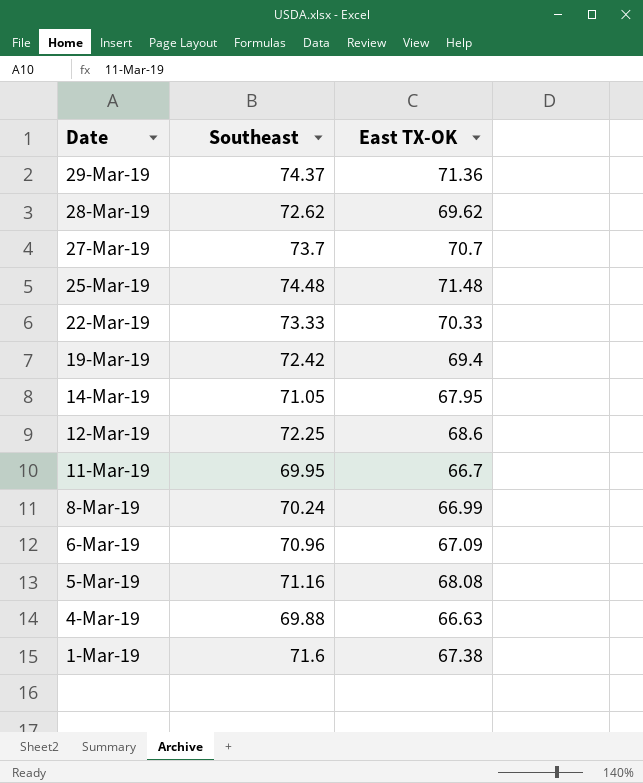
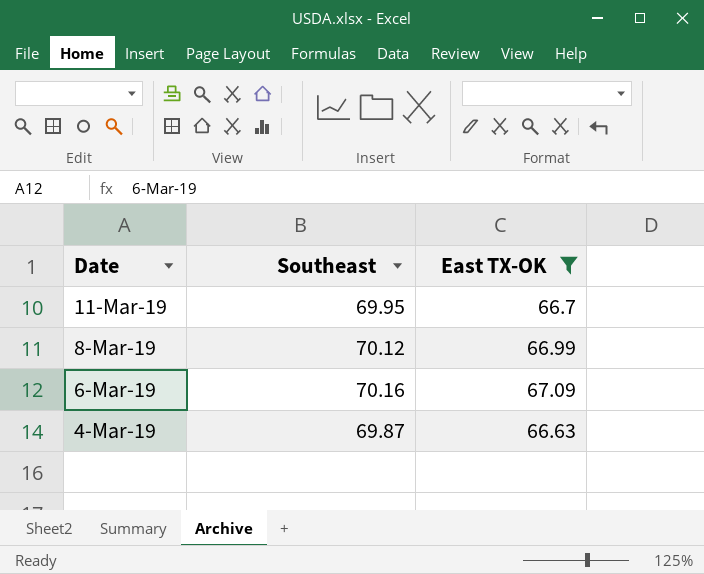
filter: none -> East TX-OK <= 67.09
8-Mar-19 | Southeast: 70.24 -> 70.12
6-Mar-19 | Southeast: 70.96 -> 70.16
4-Mar-19 | Southeast: 69.88 -> 69.87

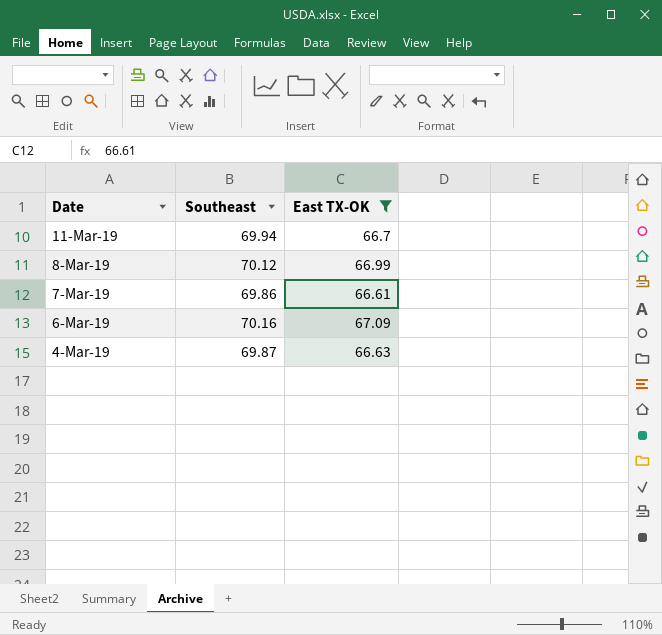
11-Mar-19 | Southeast: 69.95 -> 69.94
row 7-Mar-19: none -> 69.86 | 66.61

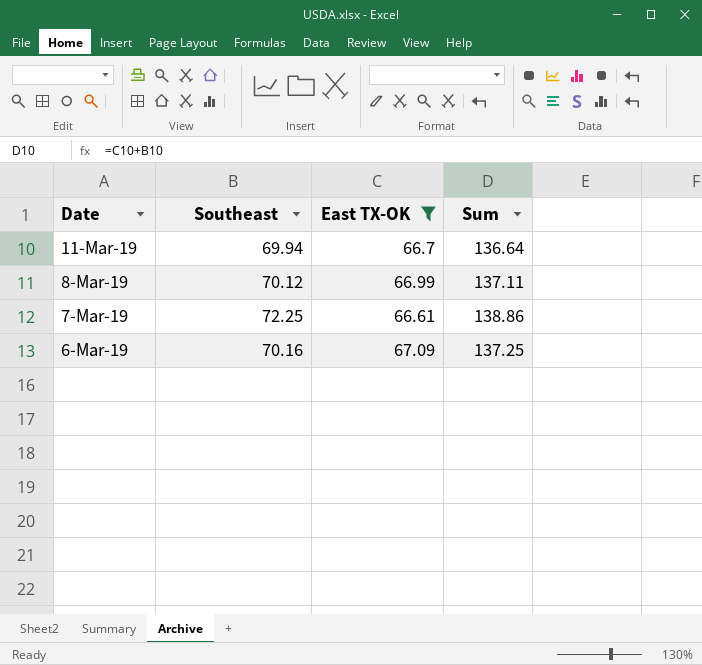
column Sum | formula: none -> [Southeast] + [East TX-OK]
row 4-Mar-19: 69.87 | 66.63 -> none
7-Mar-19 | Southeast: 69.86 -> 72.25

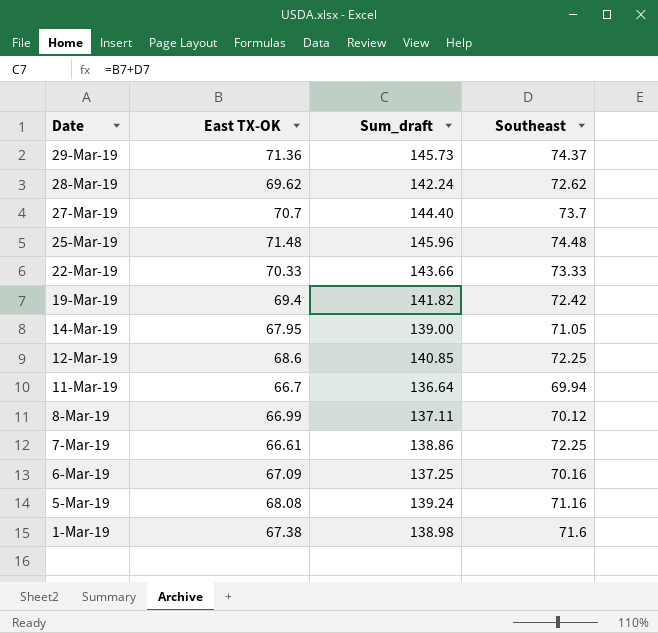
filter: East TX-OK <= 67.09 -> none
column name: Sum -> Sum_draft
column Southeast | position: 2 -> 4

